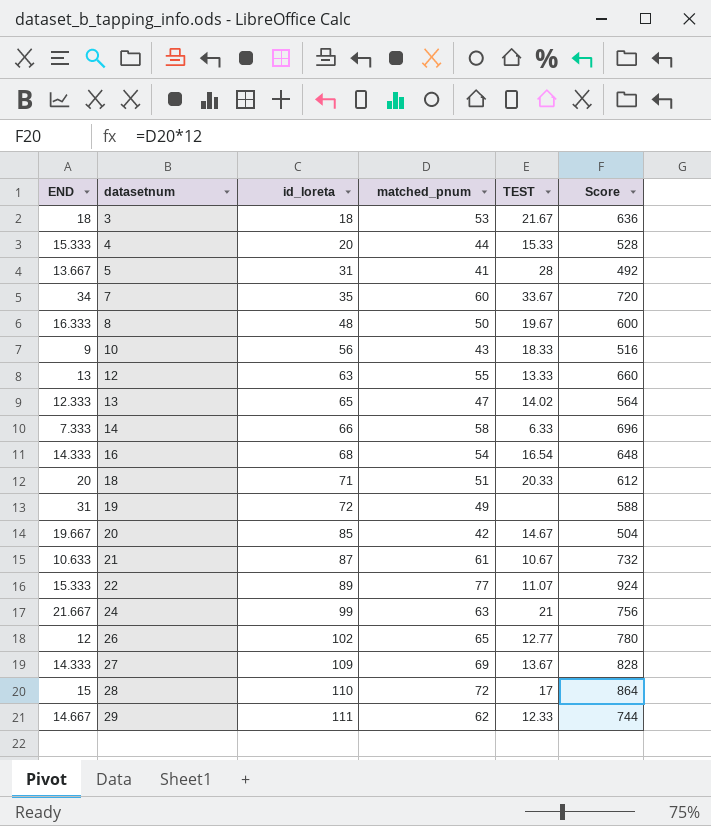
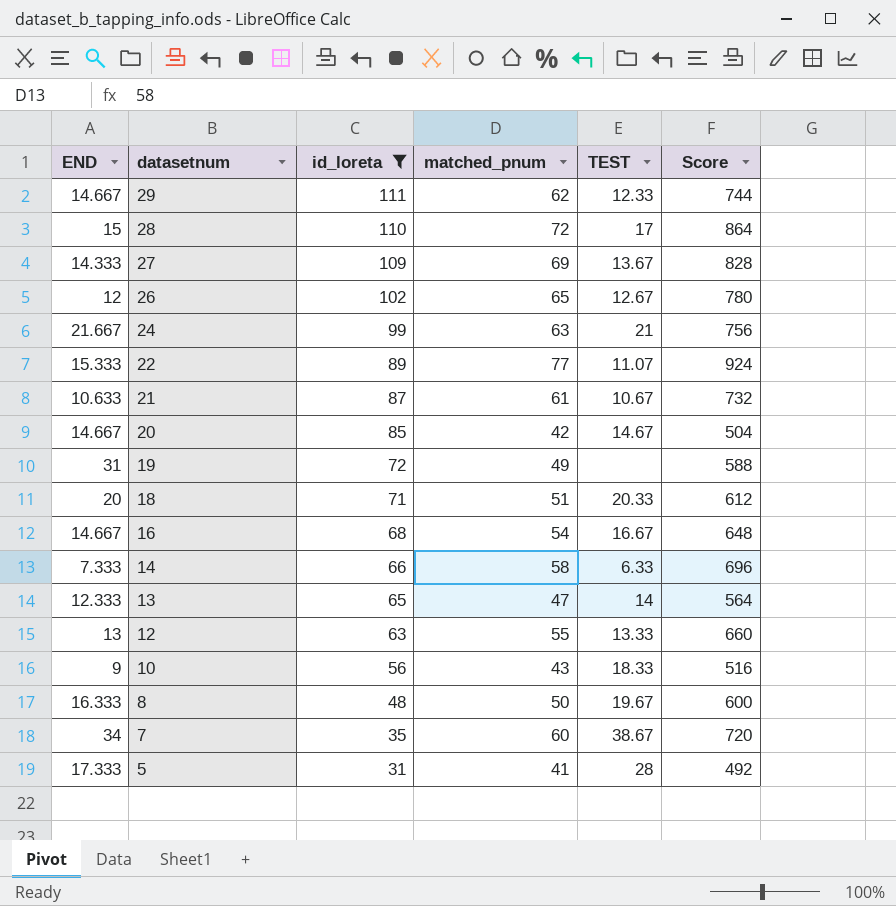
filter: none -> id_loreta >= 31
row order: datasetnum ascending -> datasetnum descending
26 | TEST: 12.77 -> 12.67
20 | END: 19.667 -> 14.667
16 | END: 14.333 -> 14.667
16 | TEST: 16.54 -> 16.67
13 | TEST: 14.02 -> 14
7 | TEST: 33.67 -> 38.67
5 | END: 13.667 -> 17.333

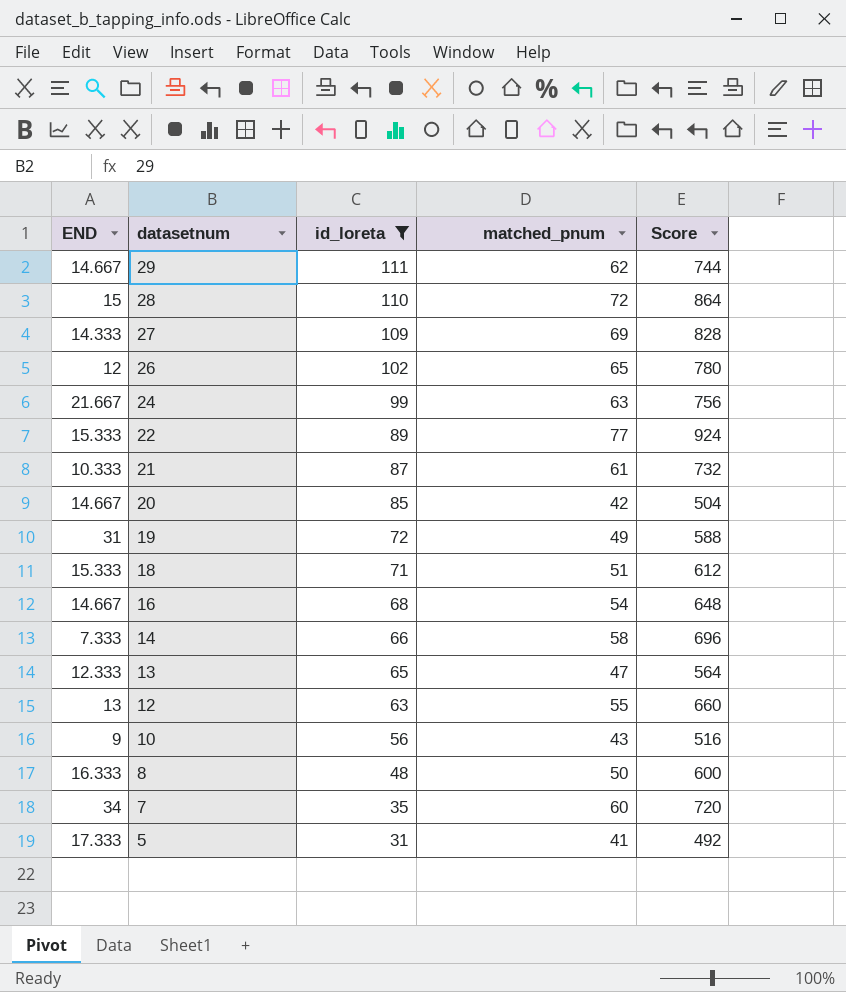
column TEST | position: 5 -> none
21 | END: 10.633 -> 10.333
18 | END: 20 -> 15.333

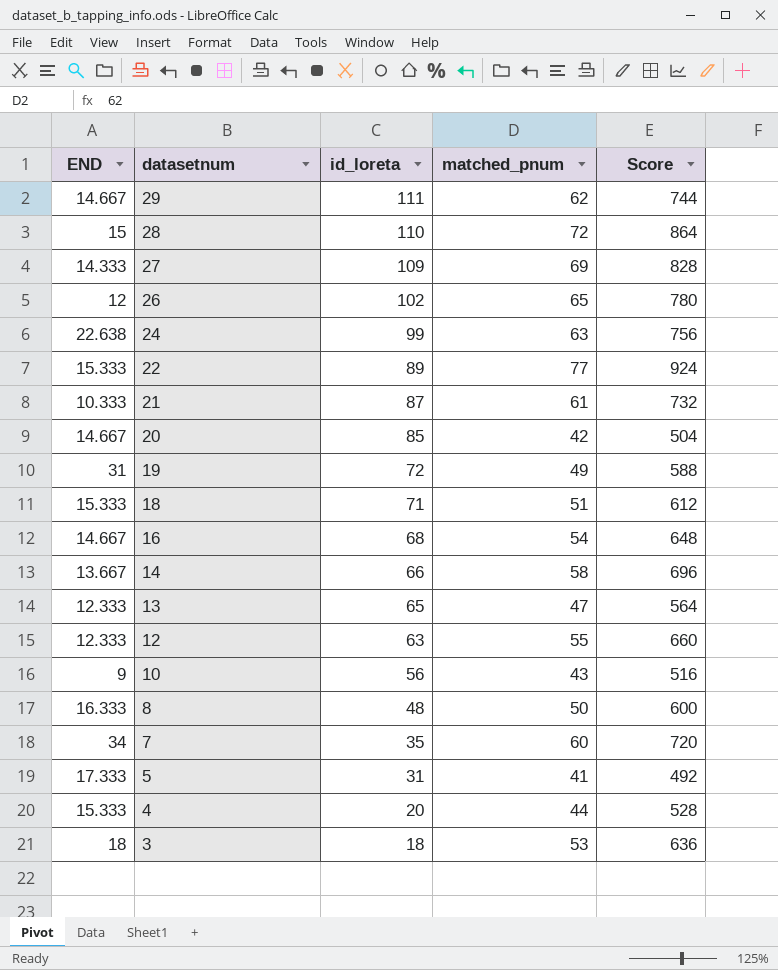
filter: id_loreta >= 31 -> none
24 | END: 21.667 -> 22.638
14 | END: 7.333 -> 13.667
12 | END: 13 -> 12.333

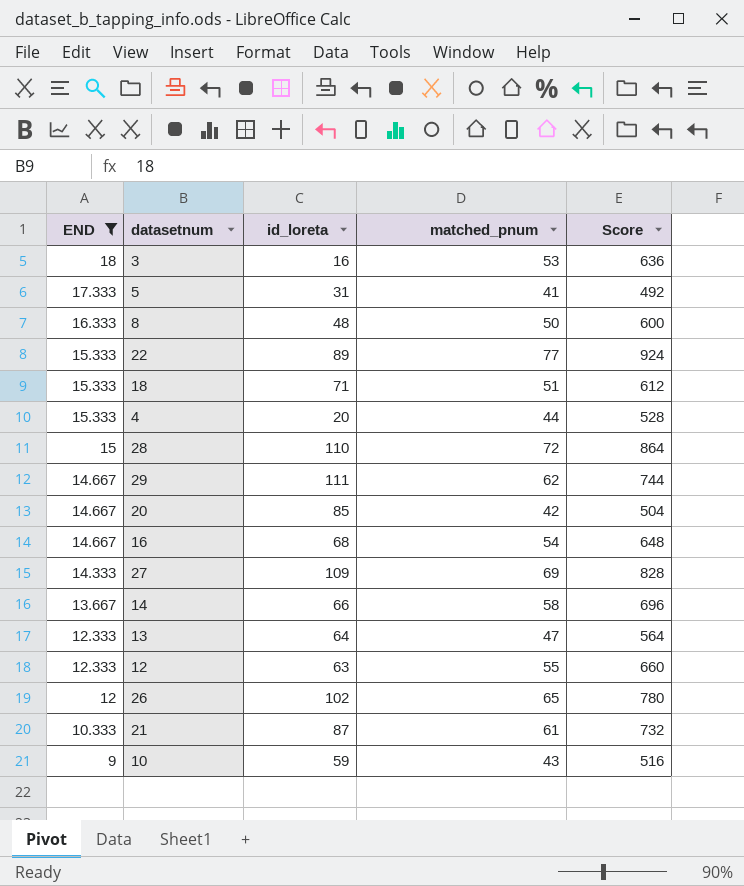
filter: none -> END <= 18
row order: datasetnum descending -> END descending
3 | id_loreta: 18 -> 16
13 | id_loreta: 65 -> 64
10 | id_loreta: 56 -> 59

